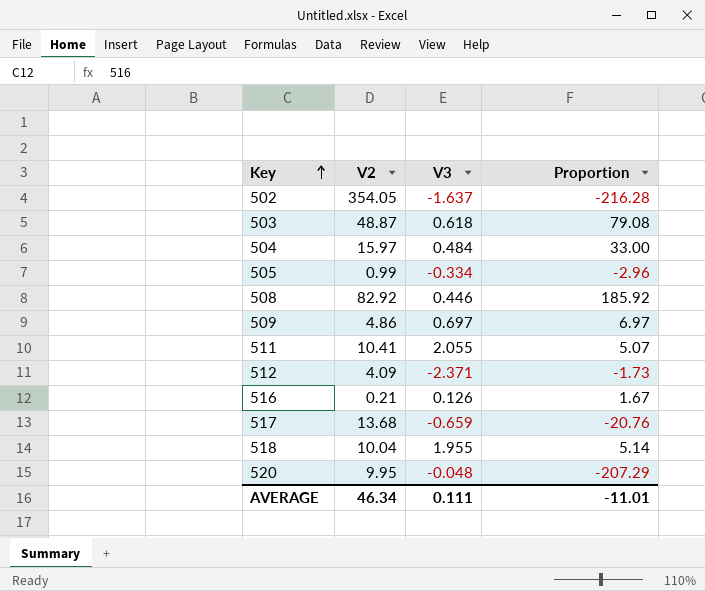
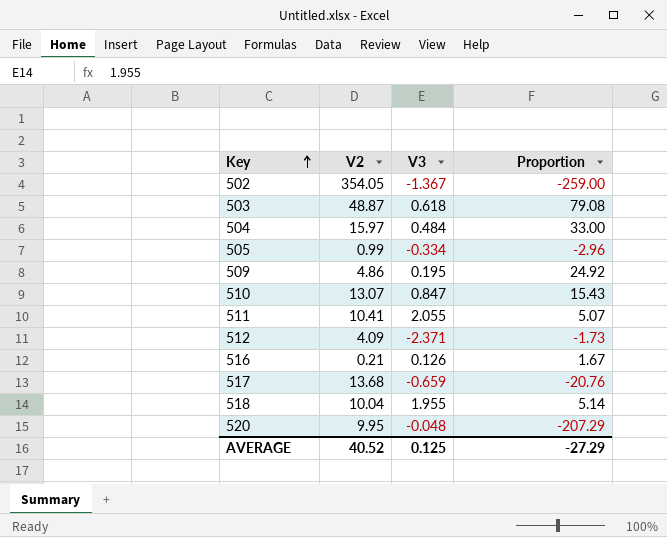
row 508: 82.92 | 0.446 | 185.92 -> none
502 | V3: -1.637 -> -1.367
502 | Proportion: -216.28 -> -259.00
509 | V3: 0.697 -> 0.195
509 | Proportion: 6.97 -> 24.92
row 510: none -> 13.07 | 0.847 | 15.43
AVERAGE | V2: 46.34 -> 40.52
AVERAGE | V3: 0.111 -> 0.125
AVERAGE | Proportion: -11.01 -> -27.29

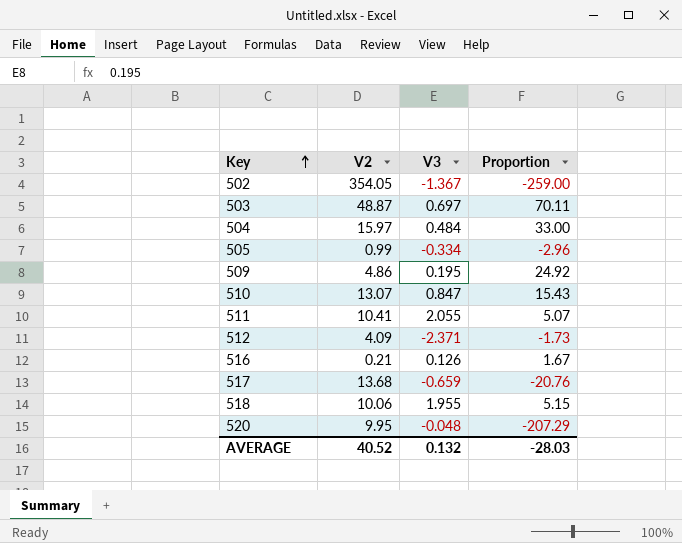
503 | V3: 0.618 -> 0.697
503 | Proportion: 79.08 -> 70.11
518 | V2: 10.04 -> 10.06
518 | Proportion: 5.14 -> 5.15
AVERAGE | V3: 0.125 -> 0.132
AVERAGE | Proportion: -27.29 -> -28.03

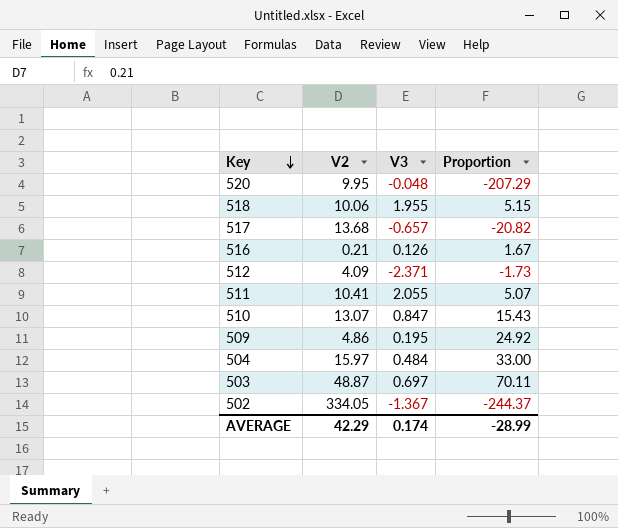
row order: Key ascending -> Key descending
row 505: 0.99 | -0.334 | -2.96 -> none
517 | V3: -0.659 -> -0.657
517 | Proportion: -20.76 -> -20.82
502 | V2: 354.05 -> 334.05
502 | Proportion: -259.00 -> -244.37
AVERAGE | V2: 40.52 -> 42.29
AVERAGE | V3: 0.132 -> 0.174
AVERAGE | Proportion: -28.03 -> -28.99

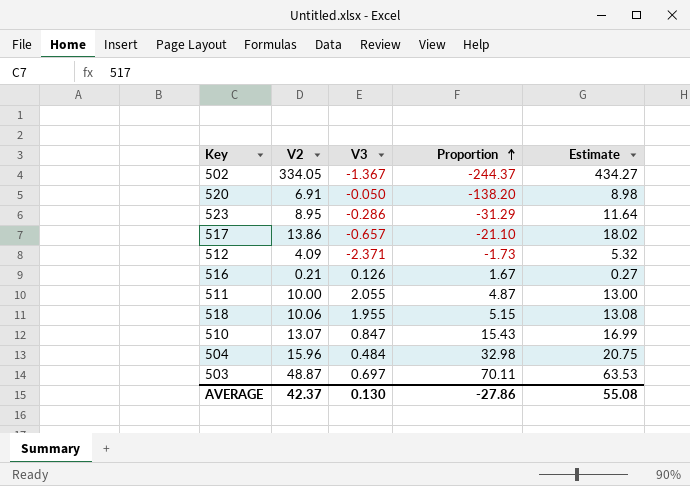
row order: Key descending -> Proportion ascending
column Estimate | formula: none -> [V2] * 1.3
row 509: 4.86 | 0.195 | 24.92 -> none
520 | V2: 9.95 -> 6.91
520 | V3: -0.048 -> -0.050
520 | Proportion: -207.29 -> -138.20
row 523: none -> 8.95 | -0.286 | -31.29 | 11.64
517 | V2: 13.68 -> 13.86
517 | Proportion: -20.82 -> -21.10
511 | V2: 10.41 -> 10.00
511 | Proportion: 5.07 -> 4.87
504 | V2: 15.97 -> 15.96
504 | Proportion: 33.00 -> 32.98
AVERAGE | V2: 42.29 -> 42.37
AVERAGE | V3: 0.174 -> 0.130
AVERAGE | Proportion: -28.99 -> -27.86

